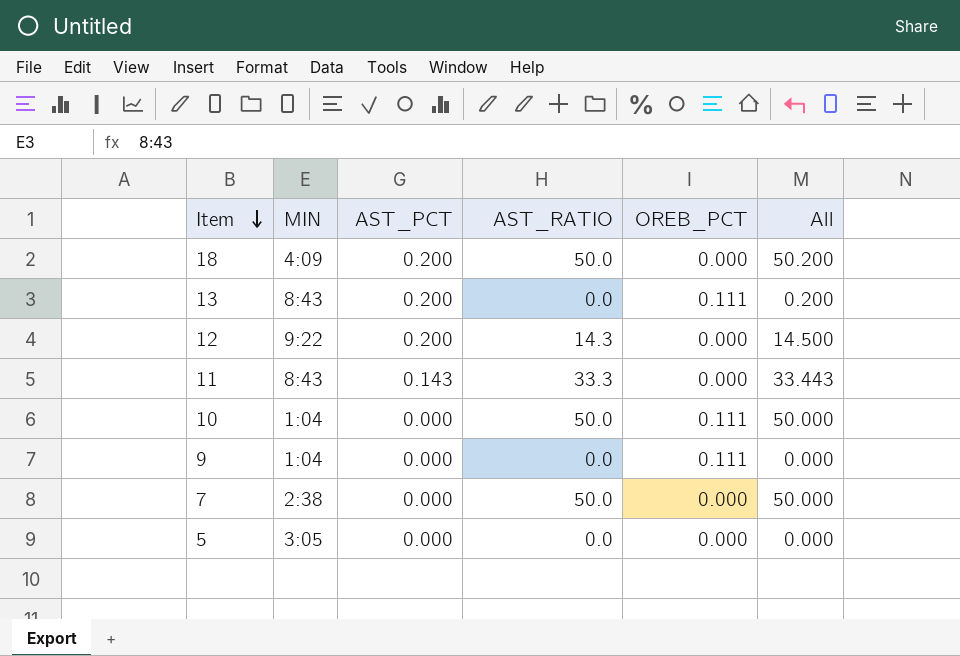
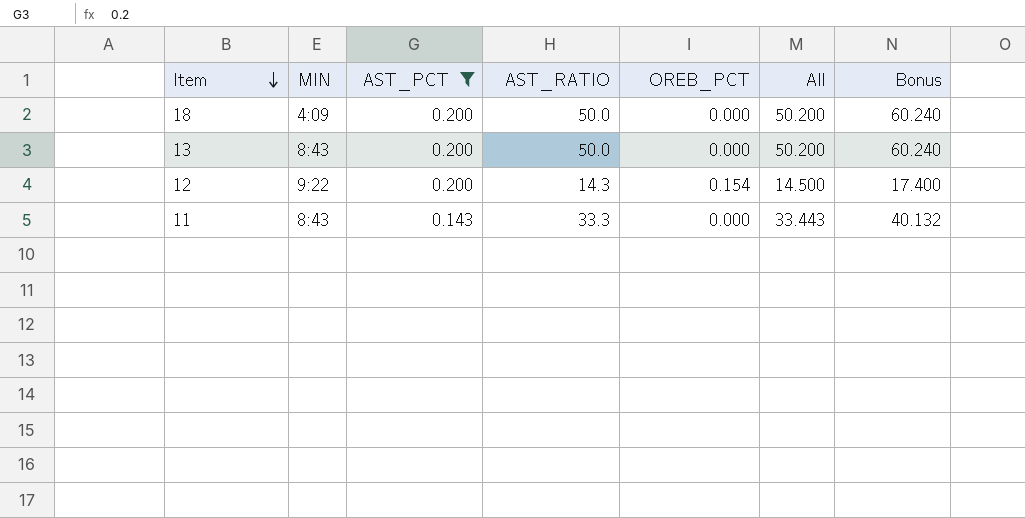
filter: none -> AST_PCT != 0.000
column Bonus | formula: none -> [All] * 1.2
13 | AST_RATIO: 0.0 -> 50.0
13 | OREB_PCT: 0.111 -> 0.000
13 | All: 0.200 -> 50.200
12 | OREB_PCT: 0.000 -> 0.154

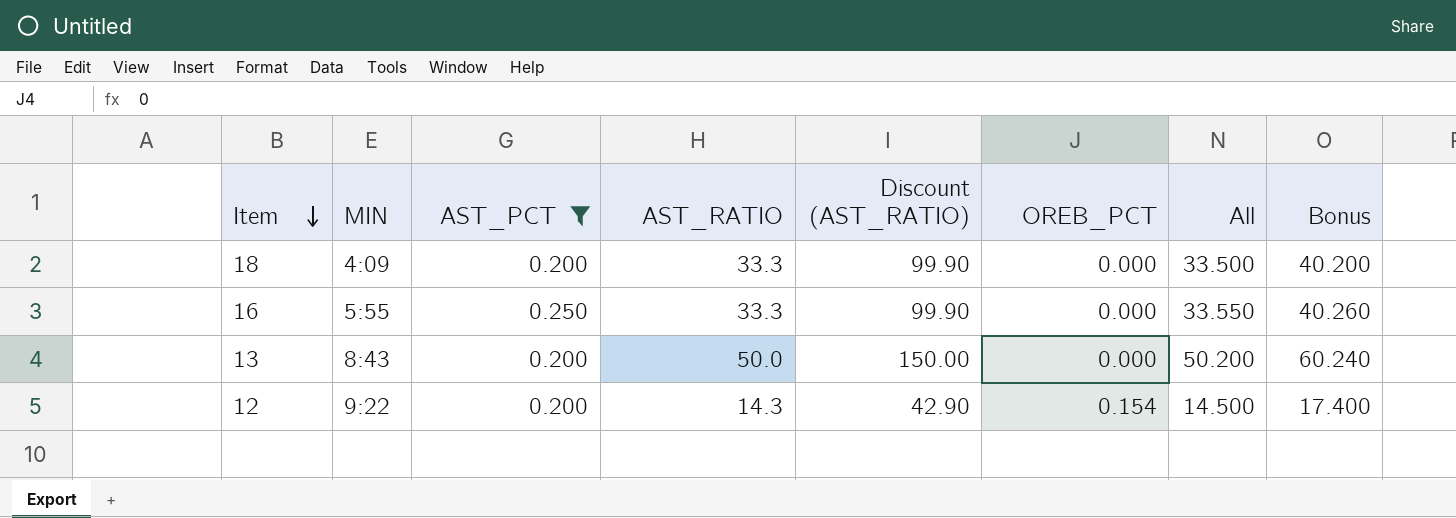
column Discount (AST_RATIO) | formula: none -> [AST_RATIO] * 3
row 11: 8:43 | 0.143 | 33.3 | 0.000 | 33.443 | 40.132 -> none
18 | AST_RATIO: 50.0 -> 33.3
18 | All: 50.200 -> 33.500
18 | Bonus: 60.240 -> 40.200
row 16: none -> 5:55 | 0.250 | 33.3 | 99.90 | 0.000 | 33.550 | 40.260

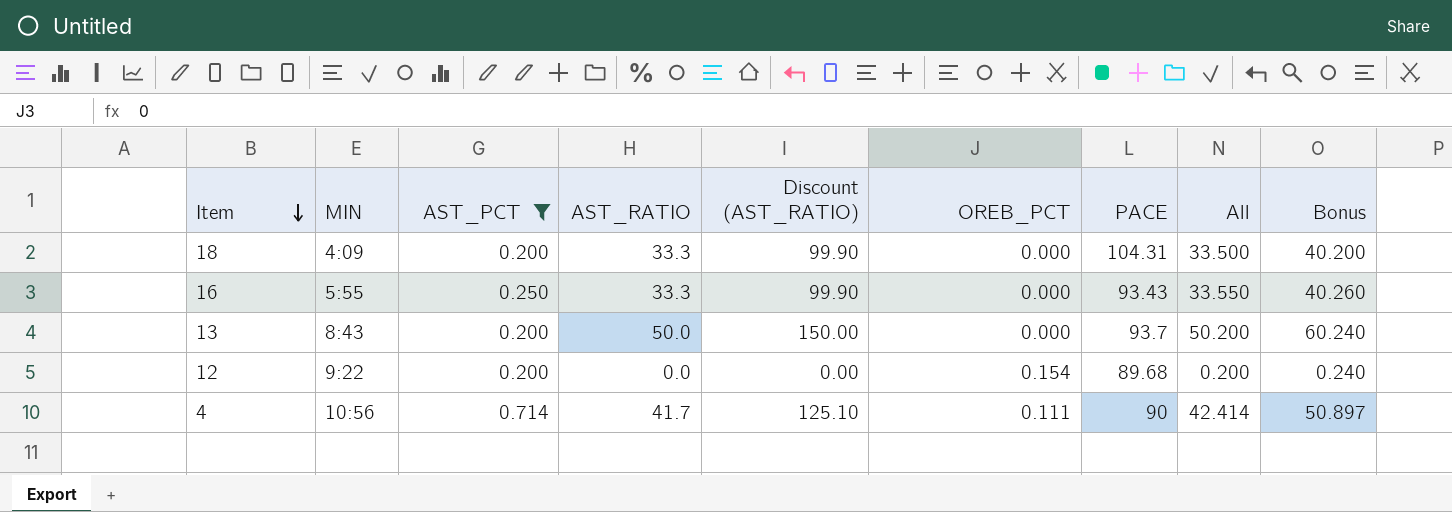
column PACE | position: none -> 7
12 | AST_RATIO: 14.3 -> 0.0
12 | Discount (AST_RATIO): 42.90 -> 0.00
12 | All: 14.500 -> 0.200
12 | Bonus: 17.400 -> 0.240
row 4: none -> 10:56 | 0.714 | 41.7 | 125.10 | 0.111 | 90 | 42.414 | 50.897

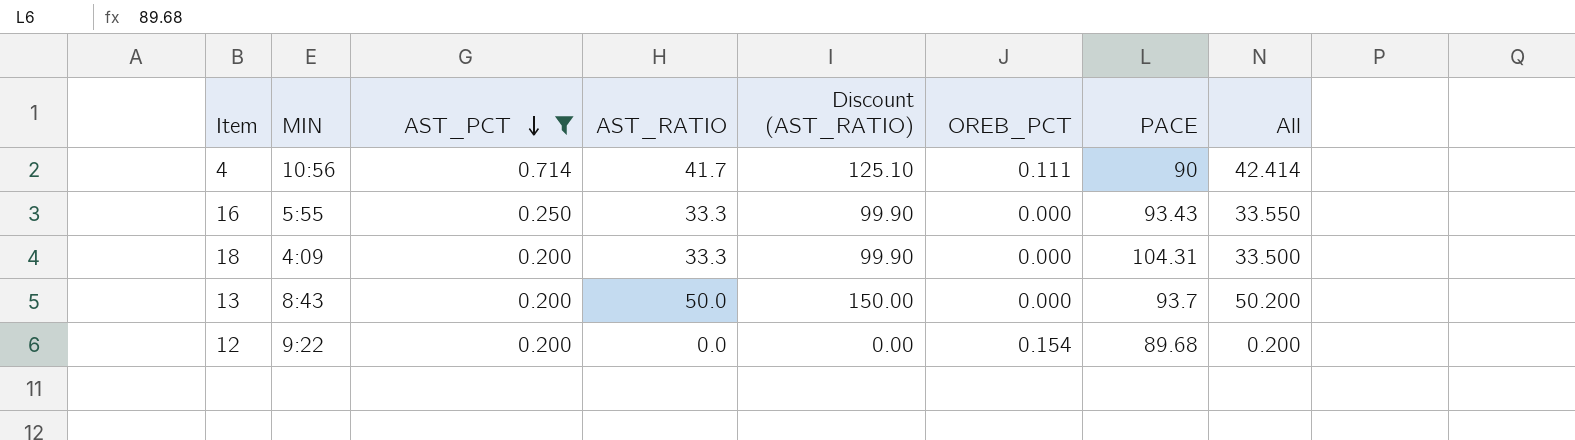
row order: Item descending -> AST_PCT descending
column Bonus | formula: [All] * 1.2 -> none

